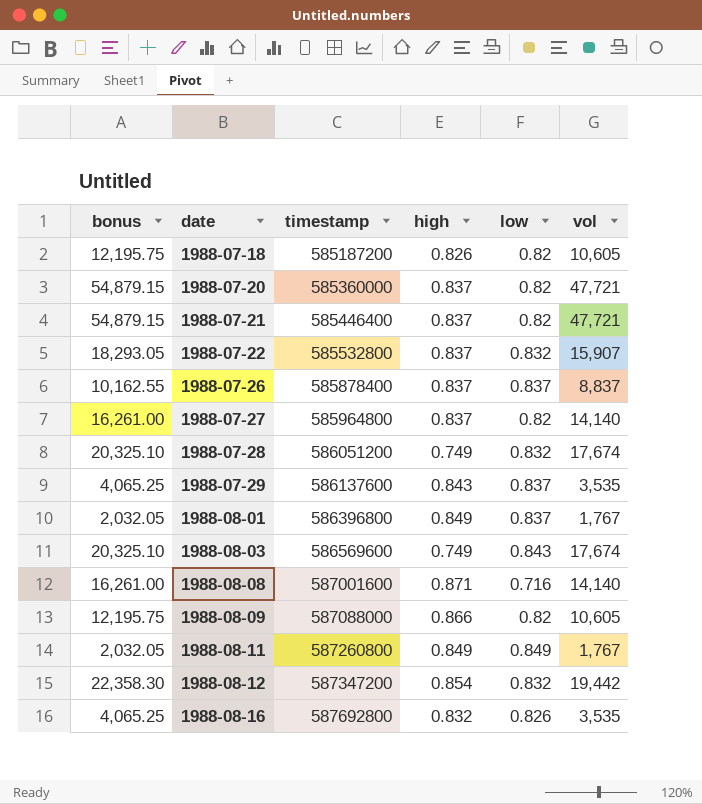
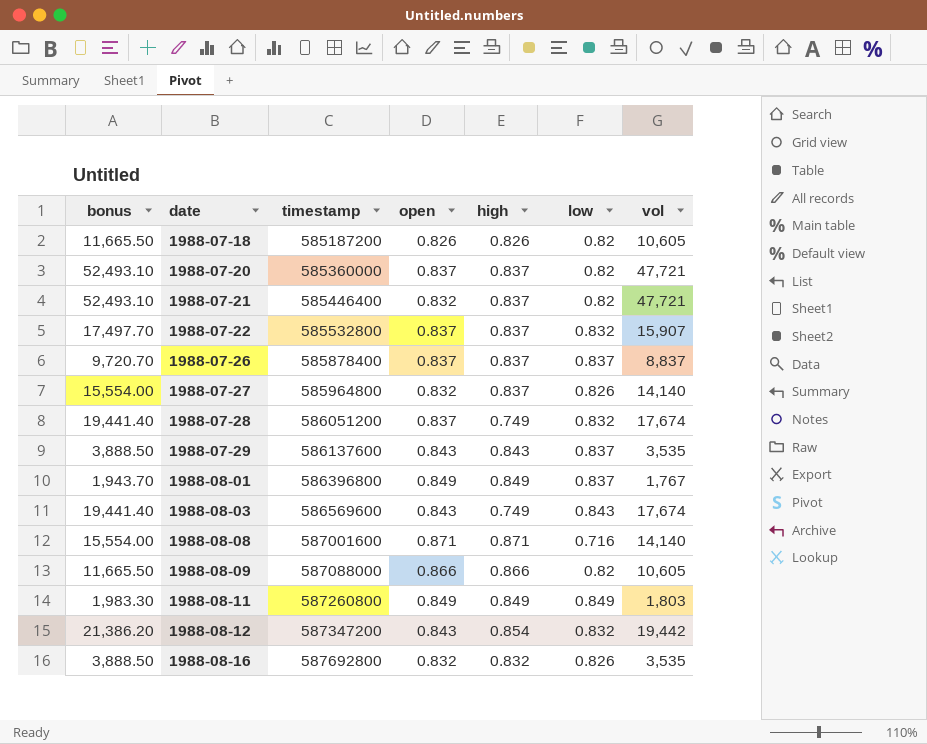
column bonus | formula: [vol] * 1.15 -> [vol] * 1.1
column open | position: none -> 4
1988-07-27 | low: 0.82 -> 0.826
1988-08-11 | vol: 1,767 -> 1,803

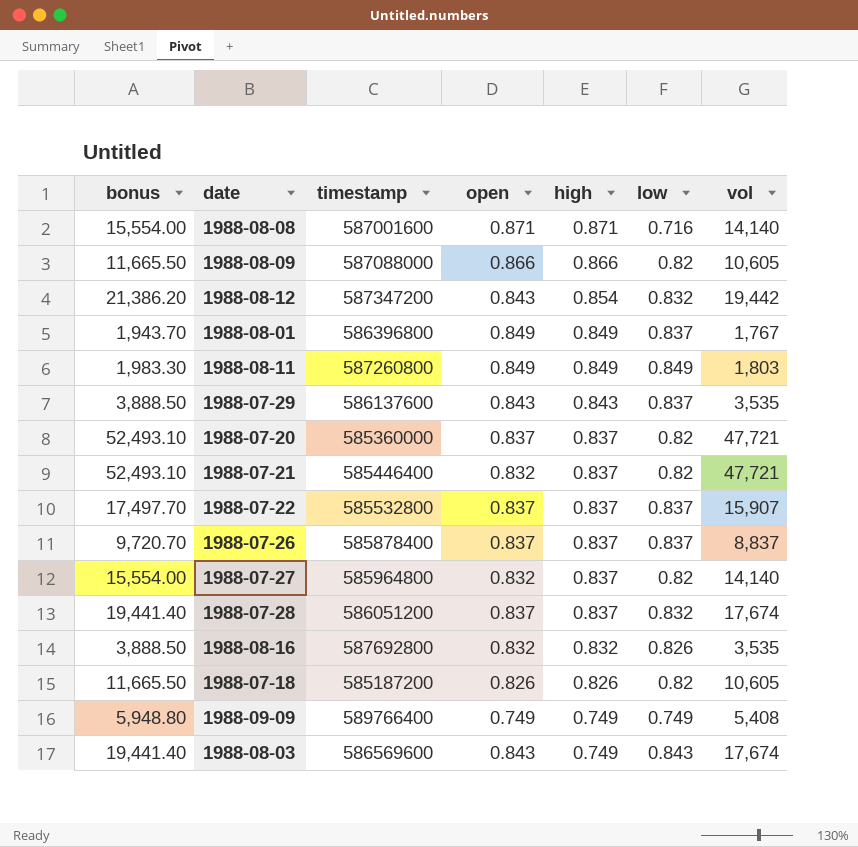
row order: date ascending -> high descending
1988-07-22 | low: 0.832 -> 0.837
1988-07-27 | low: 0.826 -> 0.82
1988-07-28 | high: 0.749 -> 0.837
row 1988-09-09: none -> 5,948.80 | 589766400 | 0.749 | 0.749 | 0.749 | 5,408

